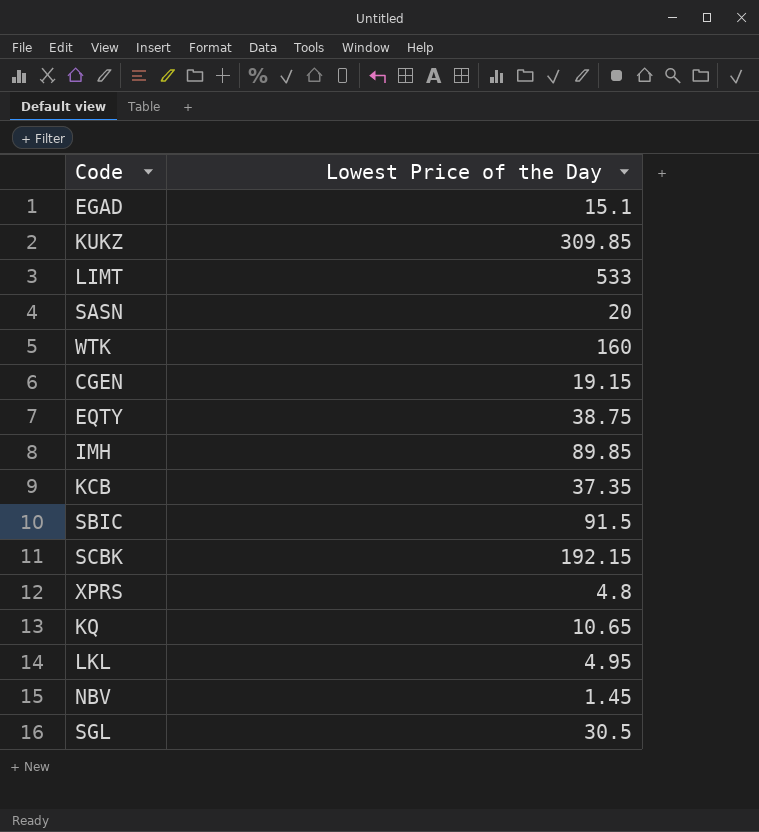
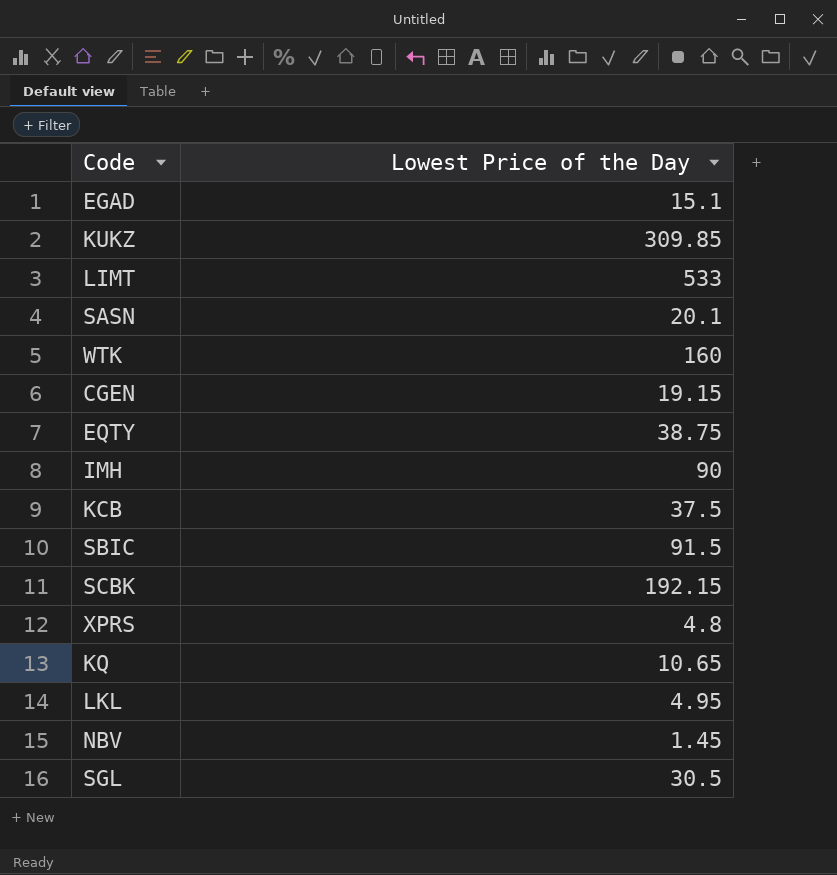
SASN | Lowest Price of the Day: 20 -> 20.1
IMH | Lowest Price of the Day: 89.85 -> 90
KCB | Lowest Price of the Day: 37.35 -> 37.5

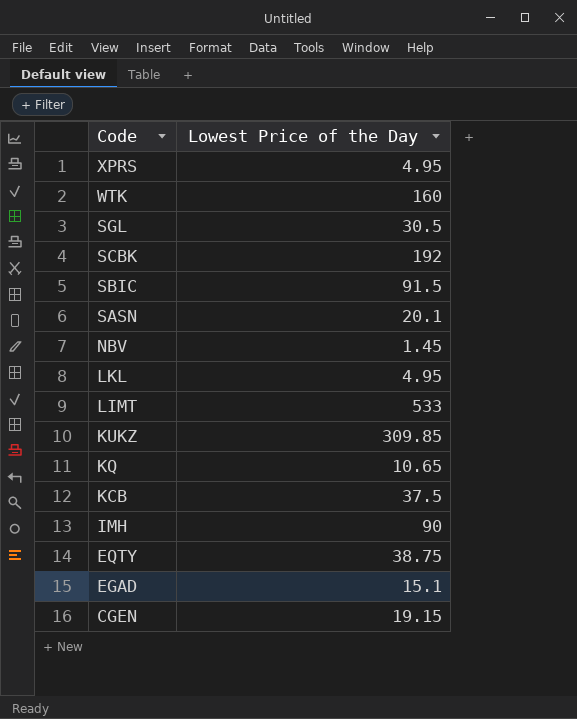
row order: none -> Code descending
XPRS | Lowest Price of the Day: 4.8 -> 4.95
SCBK | Lowest Price of the Day: 192.15 -> 192

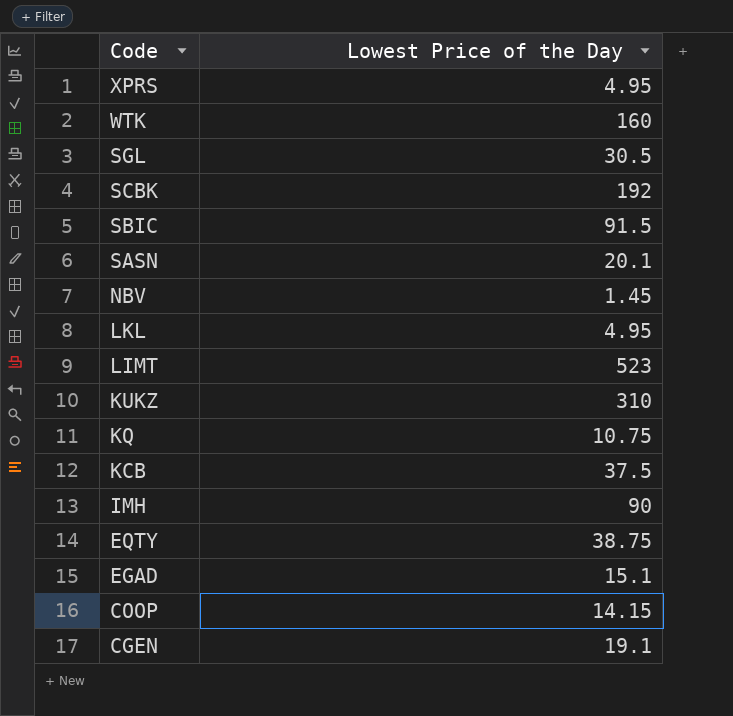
LIMT | Lowest Price of the Day: 533 -> 523
KUKZ | Lowest Price of the Day: 309.85 -> 310
KQ | Lowest Price of the Day: 10.65 -> 10.75
row COOP: none -> 14.15
CGEN | Lowest Price of the Day: 19.15 -> 19.1

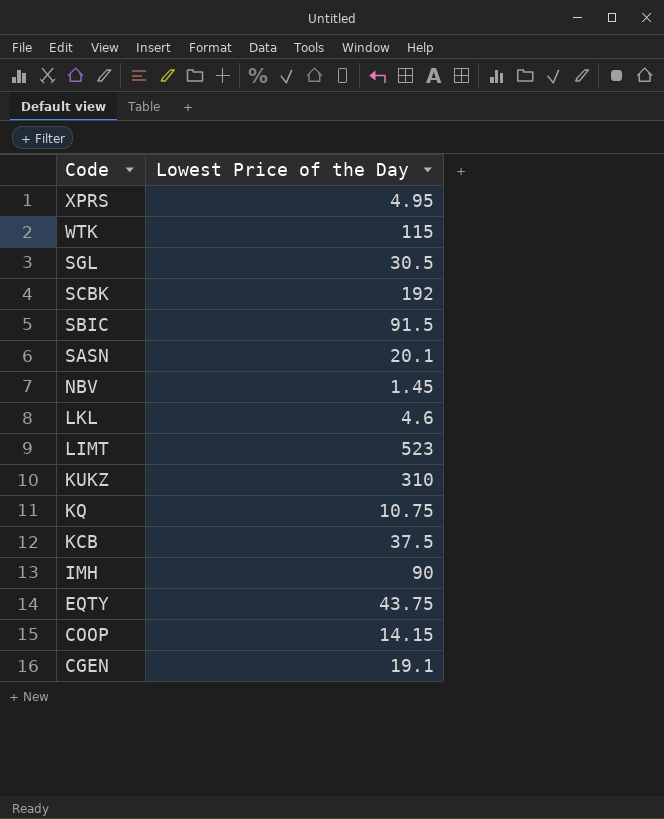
row EGAD: 15.1 -> none
WTK | Lowest Price of the Day: 160 -> 115
LKL | Lowest Price of the Day: 4.95 -> 4.6
EQTY | Lowest Price of the Day: 38.75 -> 43.75

